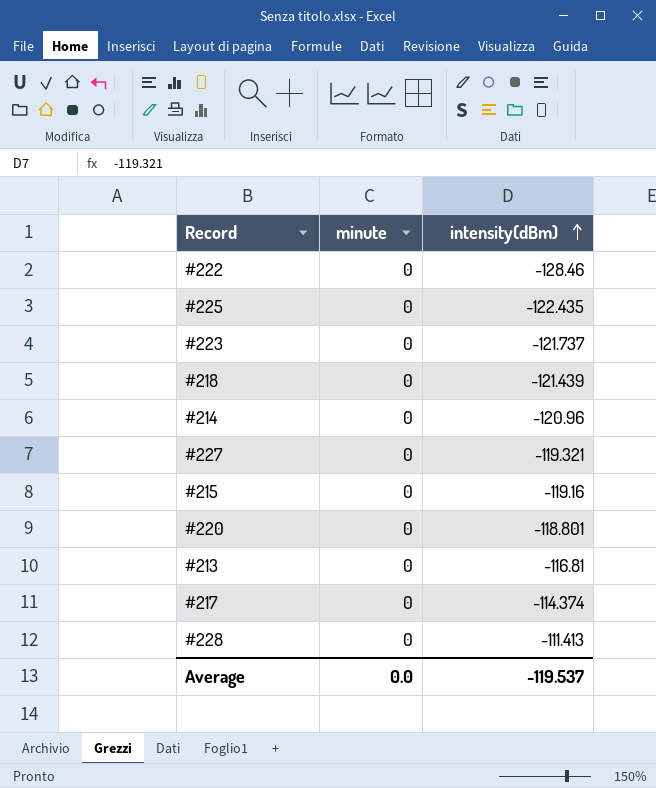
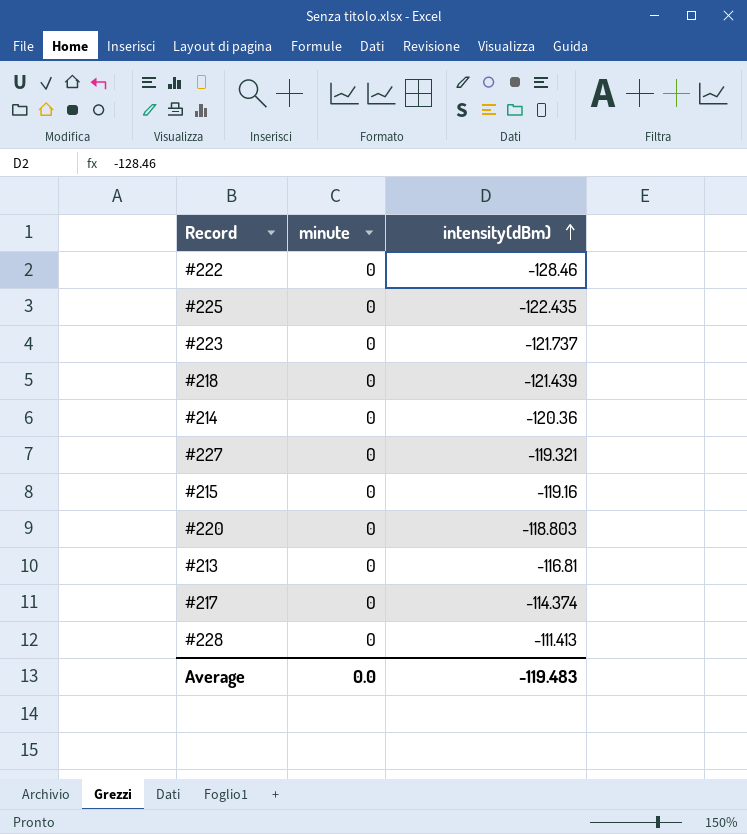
#214 | intensity(dBm): -120.96 -> -120.36
#220 | intensity(dBm): -118.801 -> -118.803
Average | intensity(dBm): -119.537 -> -119.483

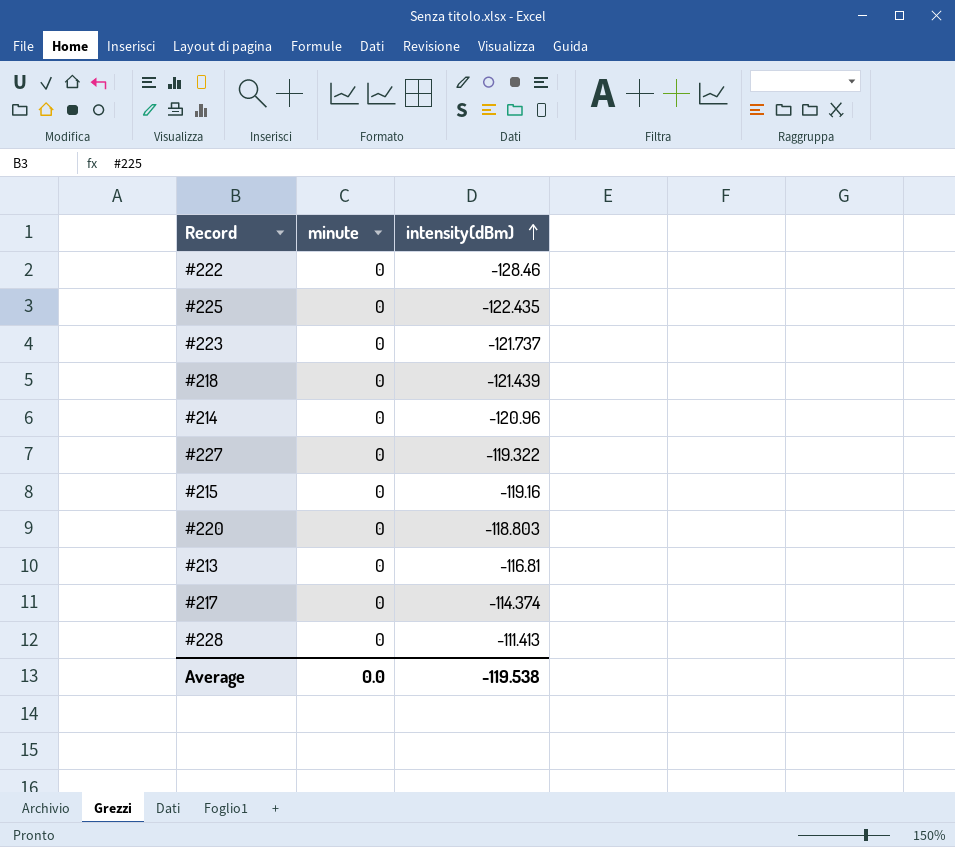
#214 | intensity(dBm): -120.36 -> -120.96
#227 | intensity(dBm): -119.321 -> -119.322
Average | intensity(dBm): -119.483 -> -119.538

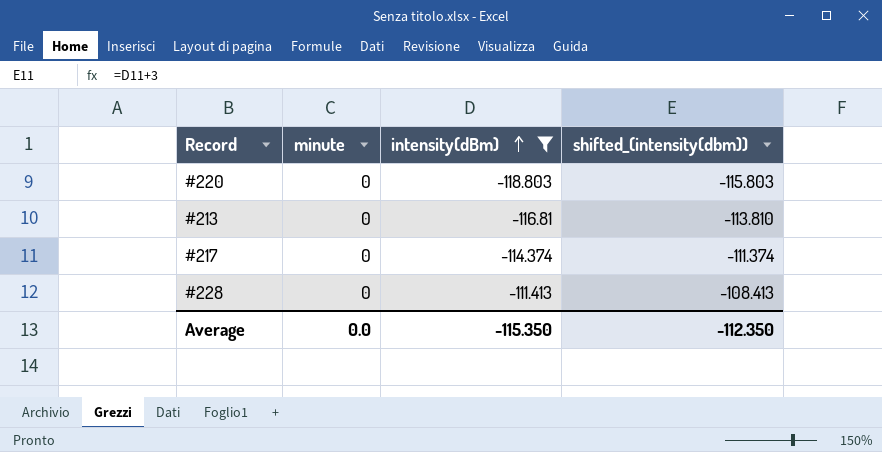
filter: none -> intensity(dBm) >= -118.803
column shifted_(intensity(dbm)) | formula: none -> [intensity(dBm)] + 3
Average | intensity(dBm): -119.538 -> -115.350

